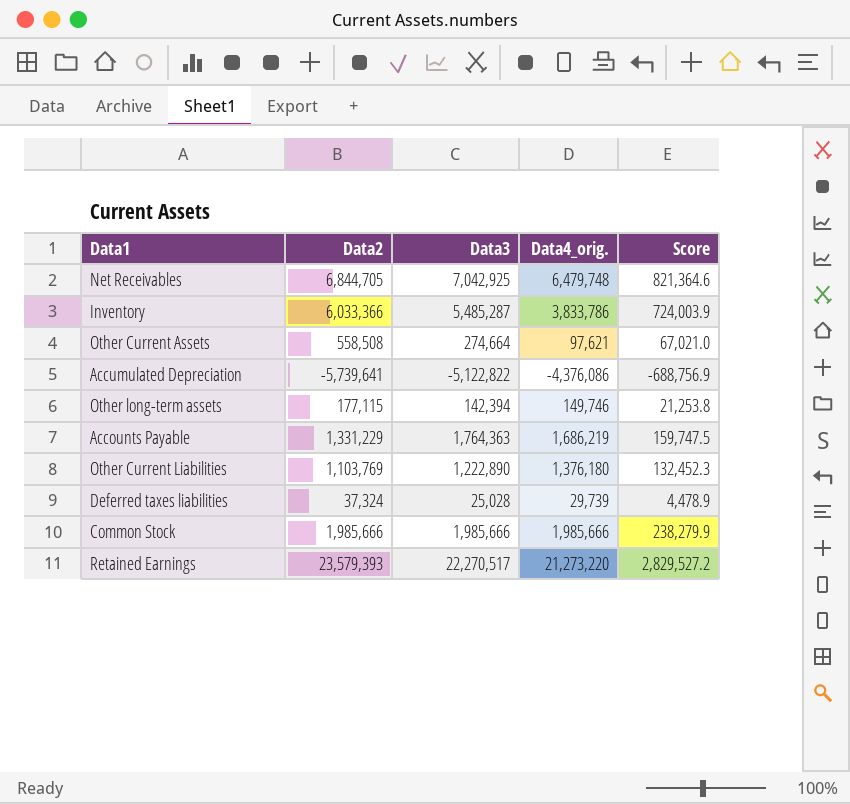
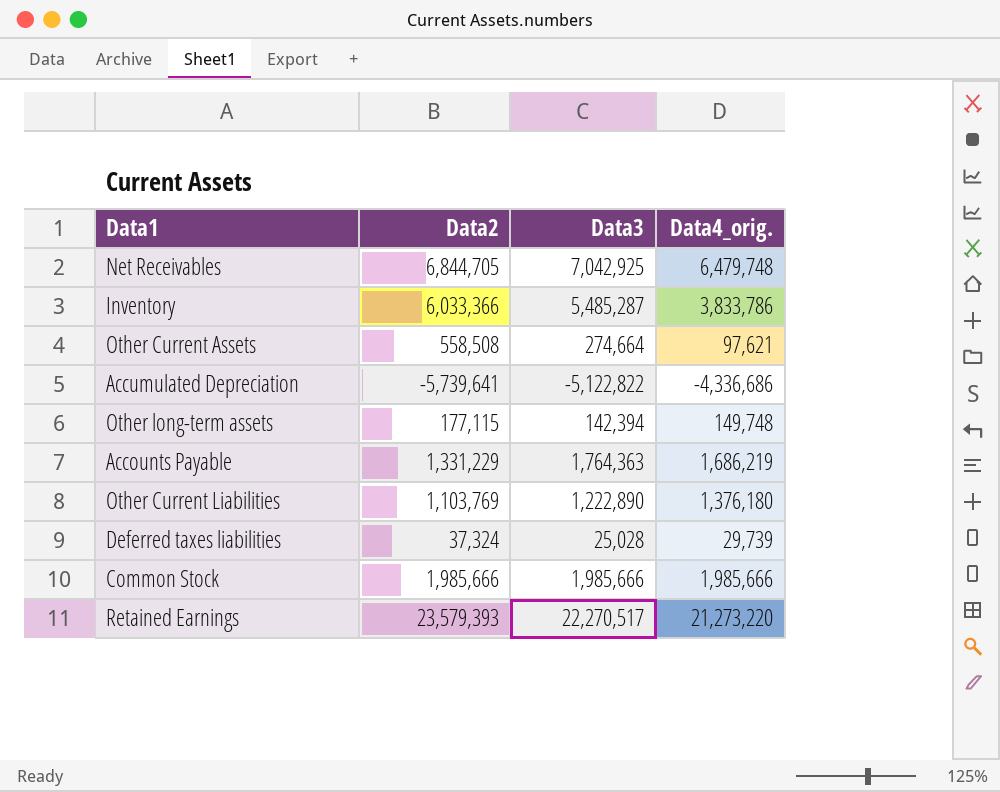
column Score | formula: [Data2] * 0.12 -> none
Accumulated Depreciation | Data4_orig.: -4,376,086 -> -4,336,686
Other long-term assets | Data4_orig.: 149,746 -> 149,748

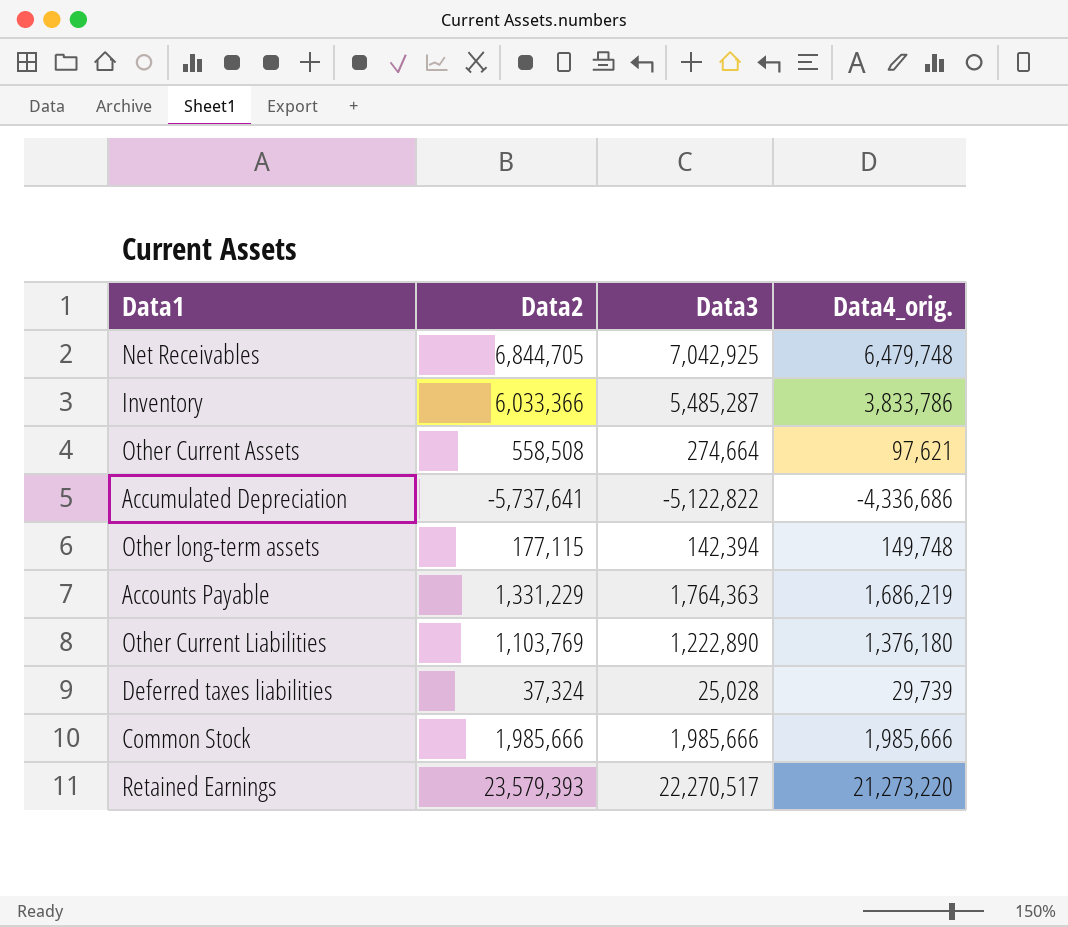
Accumulated Depreciation | Data2: -5,739,641 -> -5,737,641

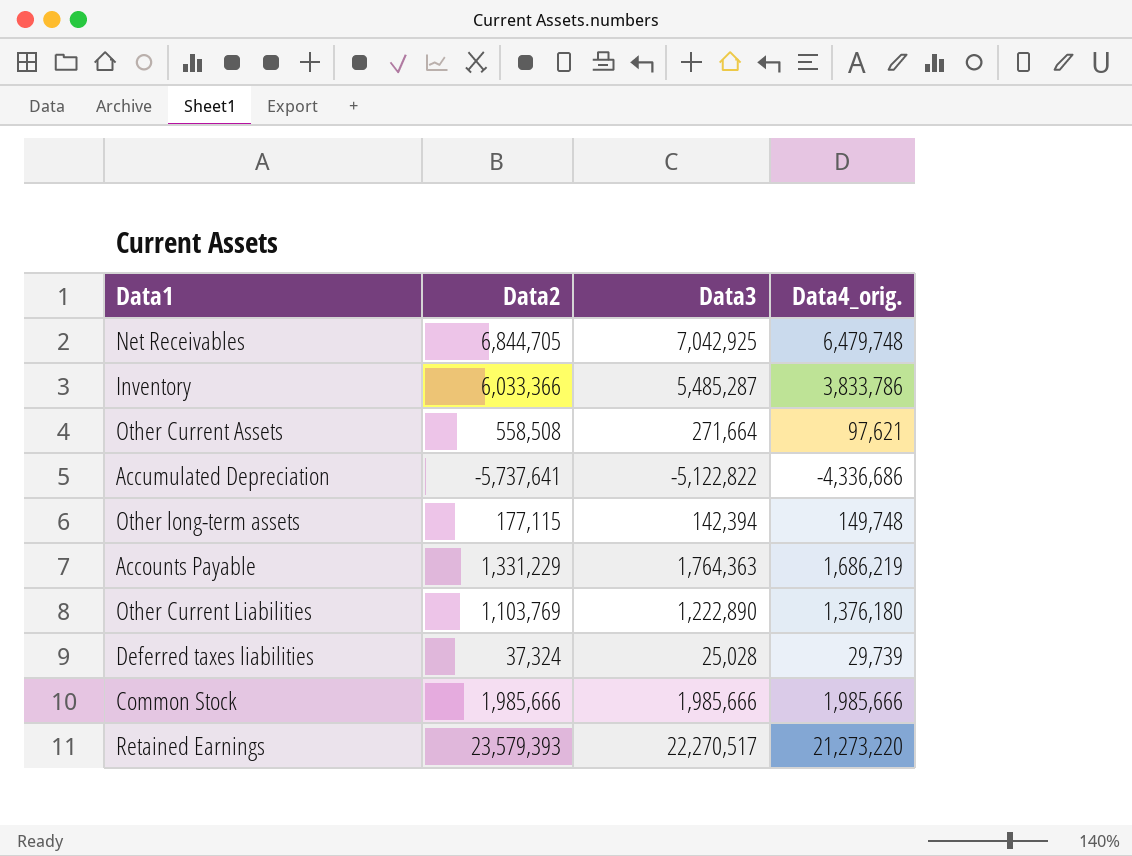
Other Current Assets | Data3: 274,664 -> 271,664

